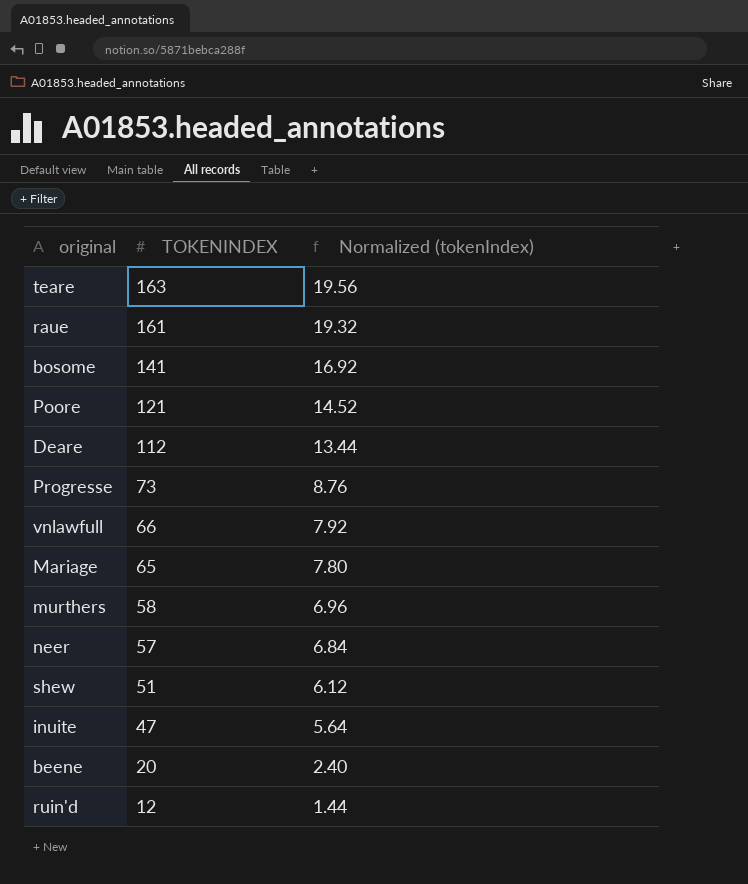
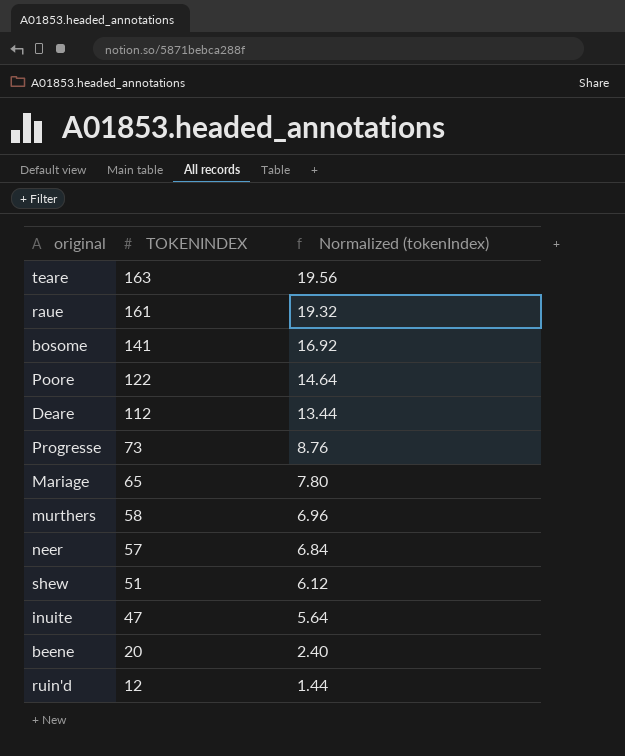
row vnlawfull: 66 | 7.92 -> none
Poore | TOKENINDEX: 121 -> 122
Poore | Normalized (tokenIndex): 14.52 -> 14.64

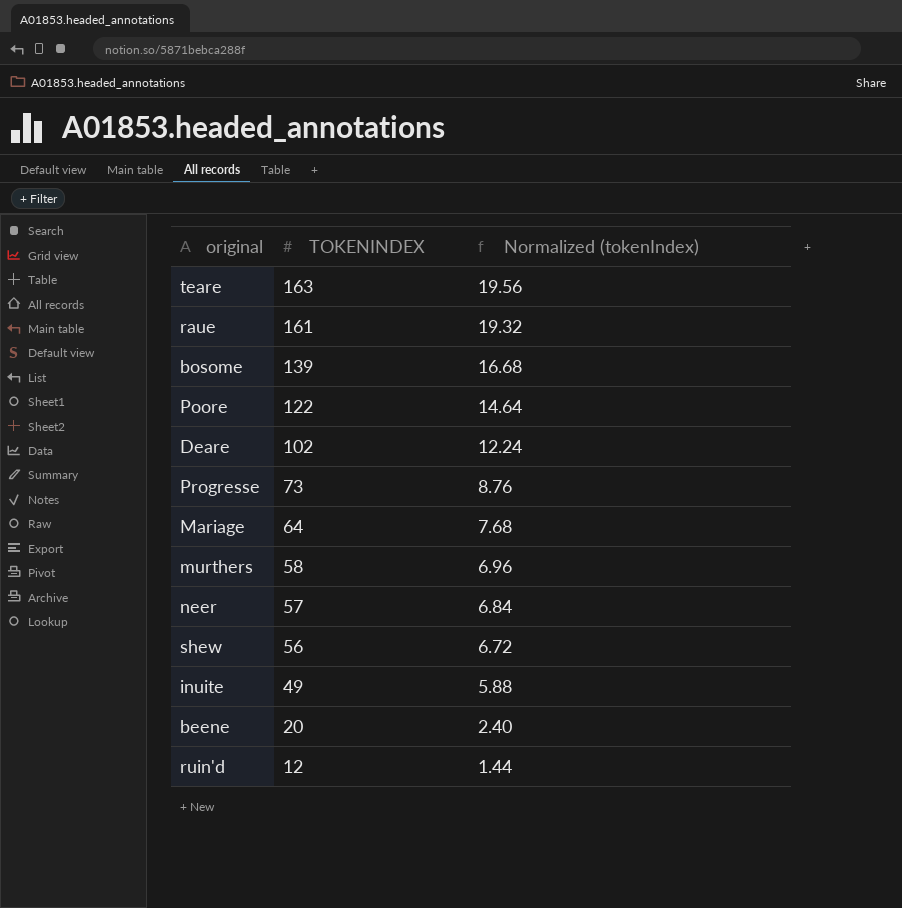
bosome | TOKENINDEX: 141 -> 139
bosome | Normalized (tokenIndex): 16.92 -> 16.68
Deare | TOKENINDEX: 112 -> 102
Deare | Normalized (tokenIndex): 13.44 -> 12.24
Mariage | TOKENINDEX: 65 -> 64
Mariage | Normalized (tokenIndex): 7.80 -> 7.68
shew | TOKENINDEX: 51 -> 56
shew | Normalized (tokenIndex): 6.12 -> 6.72
inuite | TOKENINDEX: 47 -> 49
inuite | Normalized (tokenIndex): 5.64 -> 5.88

